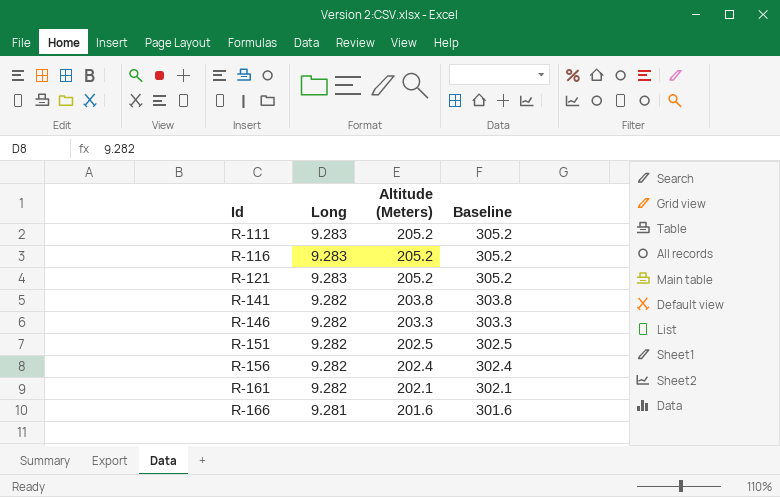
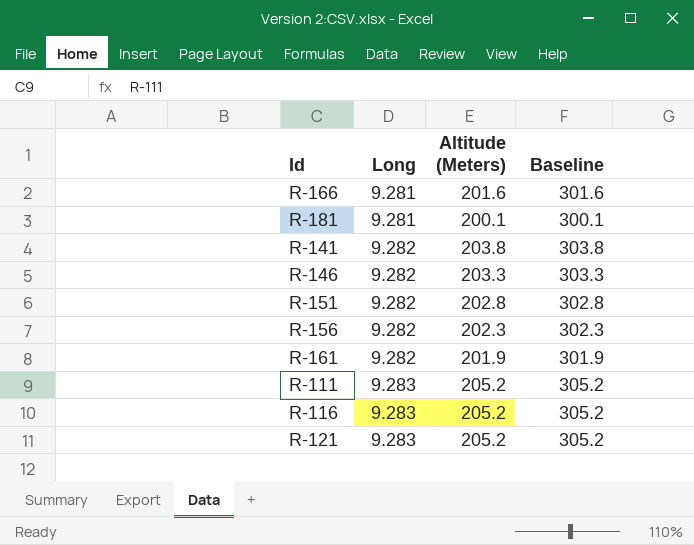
row order: Id ascending -> Long ascending
row R-181: none -> 9.281 | 200.1 | 300.1
R-151 | Altitude (Meters): 202.5 -> 202.8
R-151 | Baseline: 302.5 -> 302.8
R-156 | Altitude (Meters): 202.4 -> 202.3
R-156 | Baseline: 302.4 -> 302.3
R-161 | Altitude (Meters): 202.1 -> 201.9
R-161 | Baseline: 302.1 -> 301.9

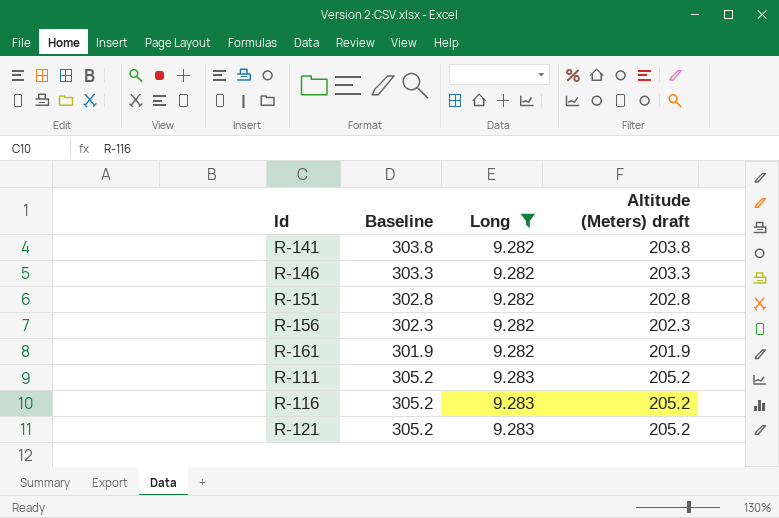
filter: none -> Long != 9.281
column Baseline | position: 4 -> 2
column name: Altitude (Meters) -> Altitude (Meters) draft

